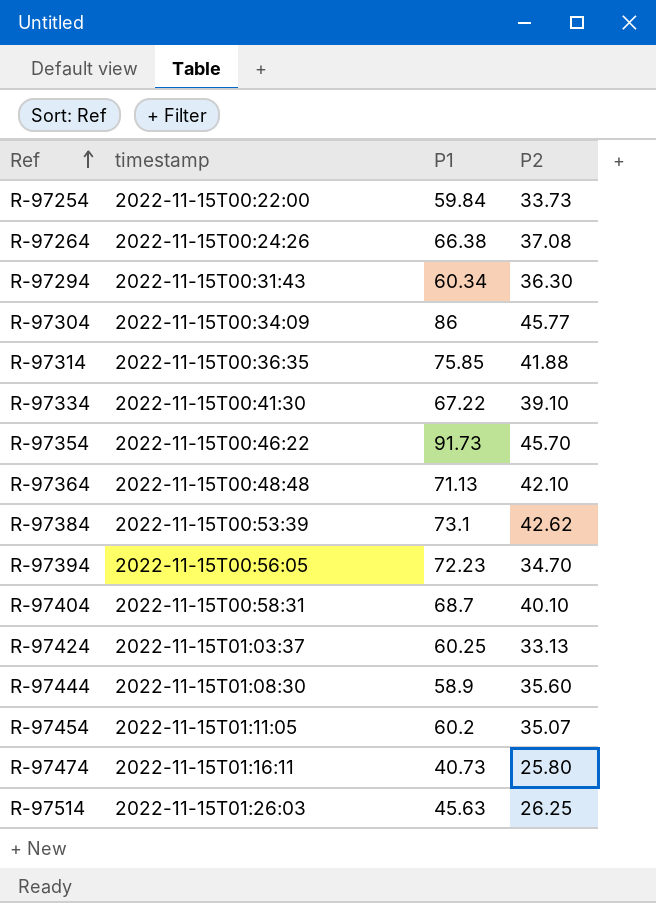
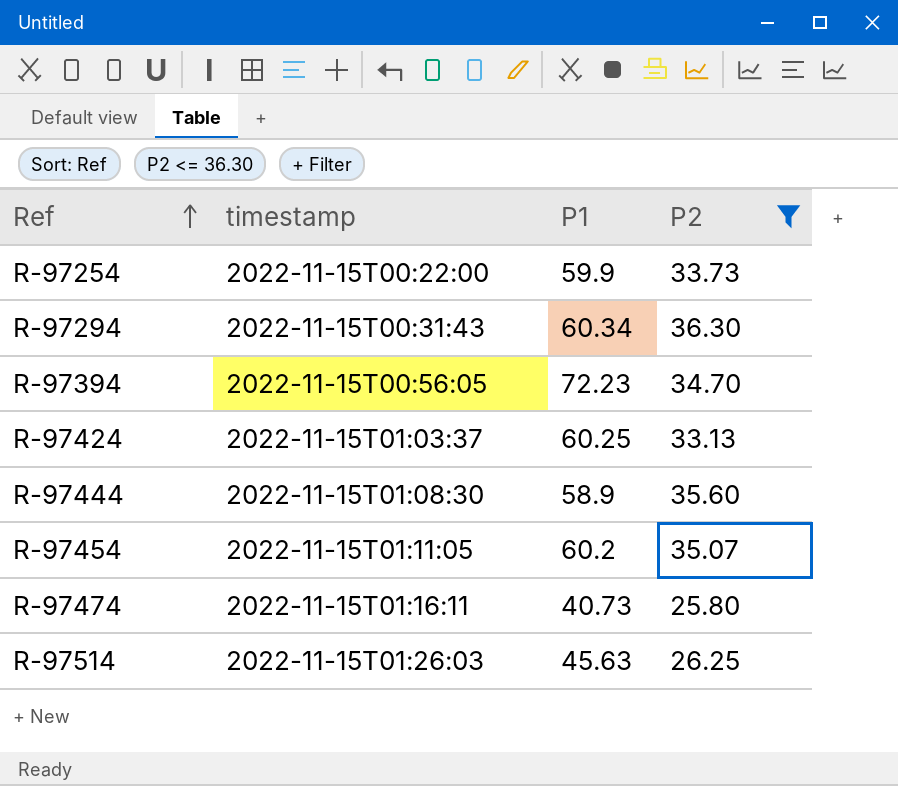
filter: none -> P2 <= 36.30
R-97254 | P1: 59.84 -> 59.9

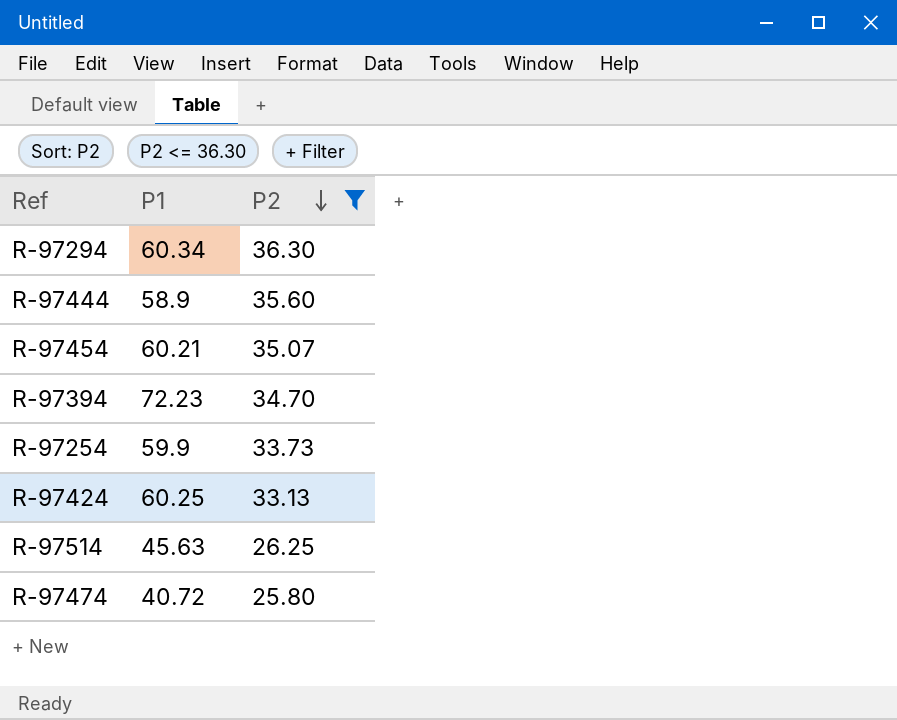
row order: Ref ascending -> P2 descending
column timestamp | position: 2 -> none
R-97454 | P1: 60.2 -> 60.21
R-97474 | P1: 40.73 -> 40.72

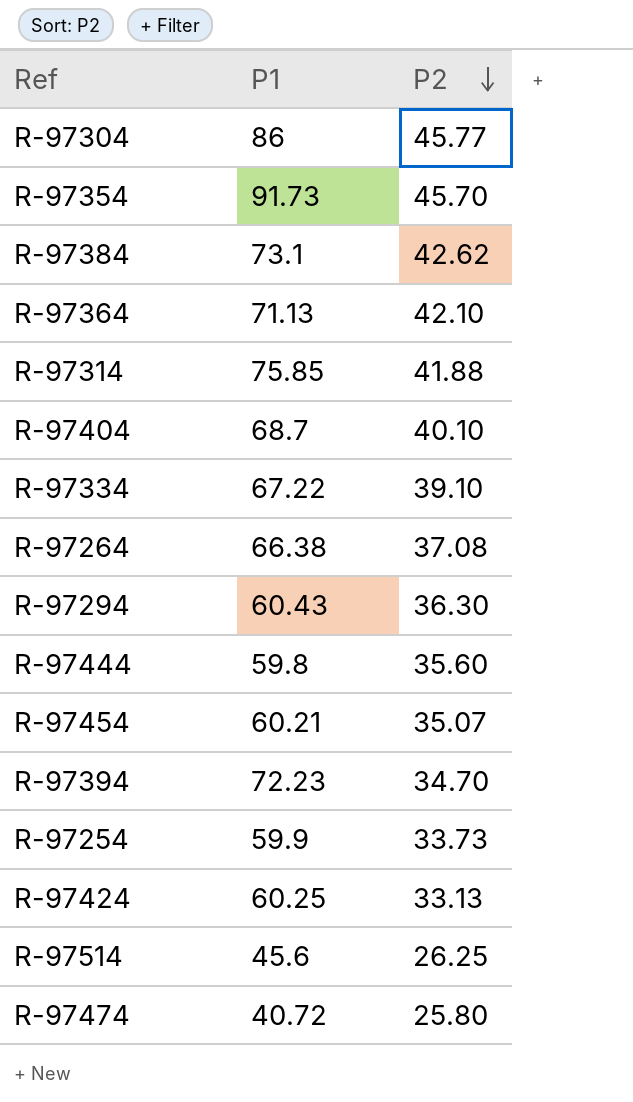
filter: P2 <= 36.30 -> none
R-97294 | P1: 60.34 -> 60.43
R-97444 | P1: 58.9 -> 59.8
R-97514 | P1: 45.63 -> 45.6

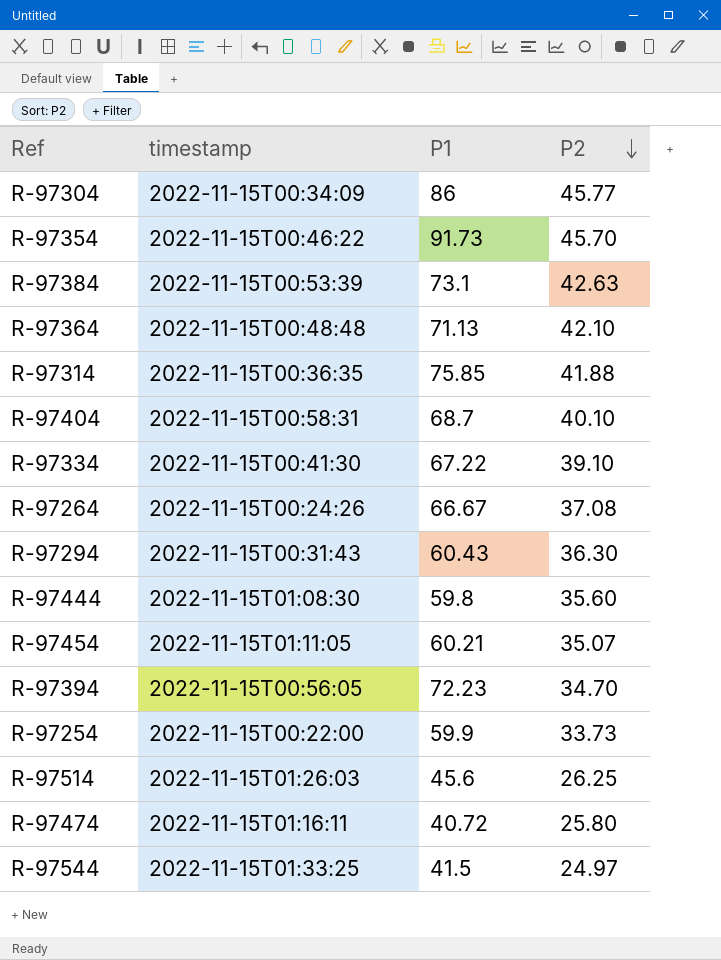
column timestamp | position: none -> 2
row R-97424: 60.25 | 33.13 -> none
R-97384 | P2: 42.62 -> 42.63
R-97264 | P1: 66.38 -> 66.67
row R-97544: none -> 2022-11-15T01:33:25 | 41.5 | 24.97

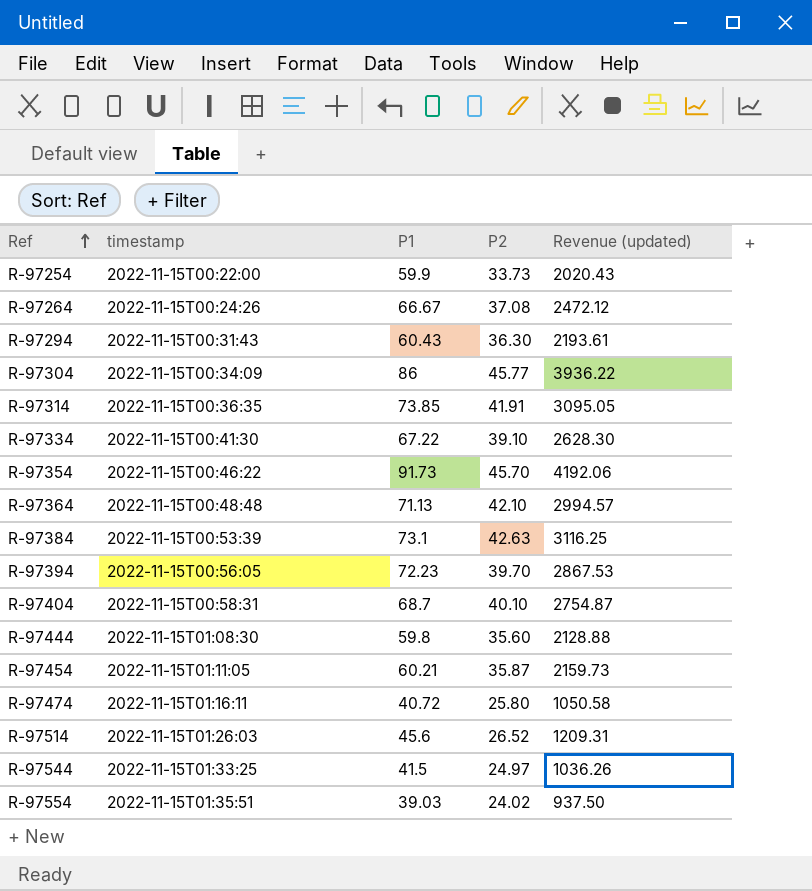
row order: P2 descending -> Ref ascending
column Revenue (updated) | formula: none -> [P1] * [P2]
R-97314 | P1: 75.85 -> 73.85
R-97314 | P2: 41.88 -> 41.91
R-97394 | P2: 34.70 -> 39.70
R-97454 | P2: 35.07 -> 35.87
R-97514 | P2: 26.25 -> 26.52
row R-97554: none -> 2022-11-15T01:35:51 | 39.03 | 24.02 | 937.50

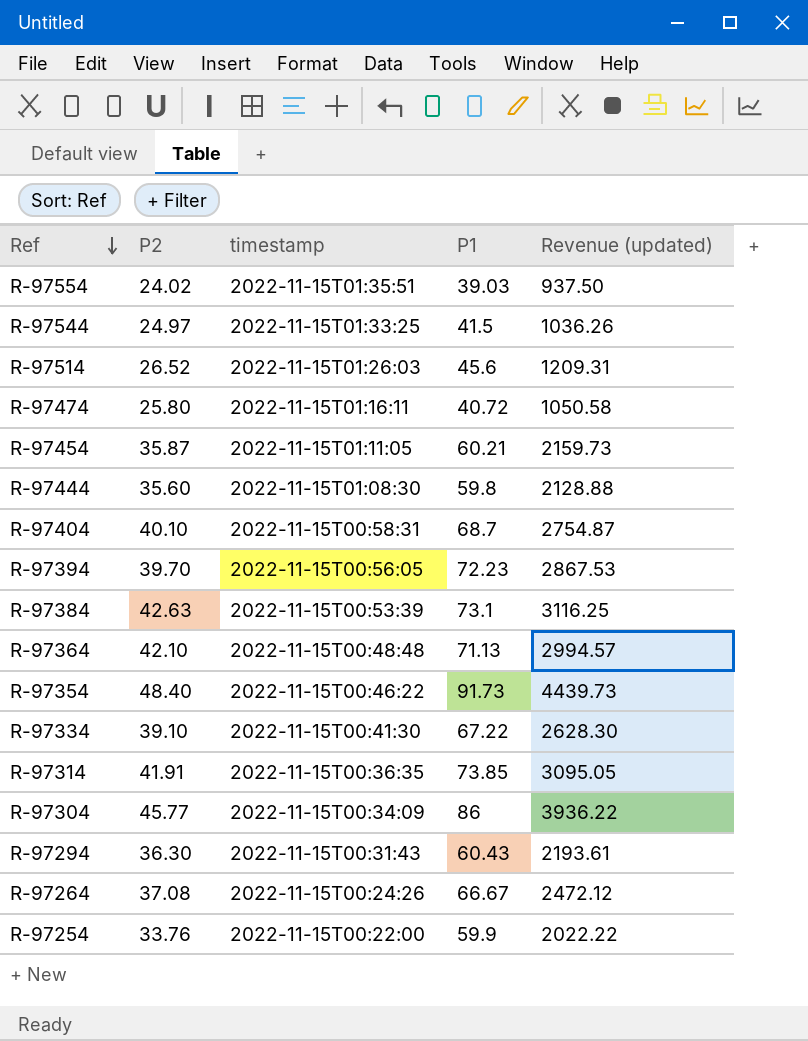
row order: Ref ascending -> Ref descending
column P2 | position: 4 -> 2
R-97354 | P2: 45.70 -> 48.40
R-97354 | Revenue (updated): 4192.06 -> 4439.73
R-97254 | P2: 33.73 -> 33.76
R-97254 | Revenue (updated): 2020.43 -> 2022.22

